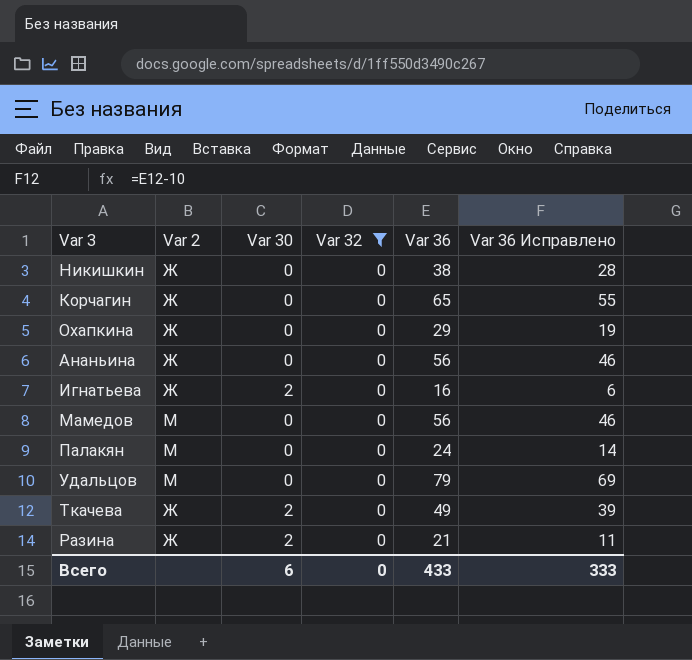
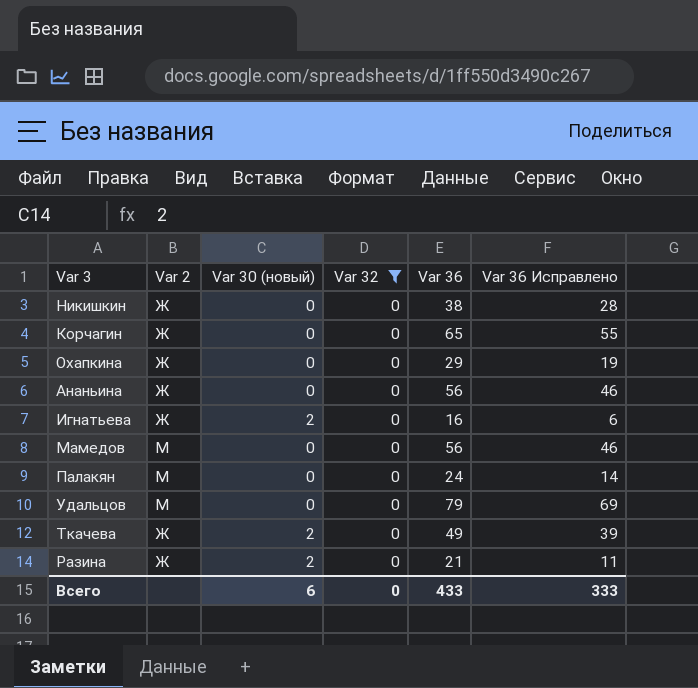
column name: Var 30 -> Var 30 (новый)

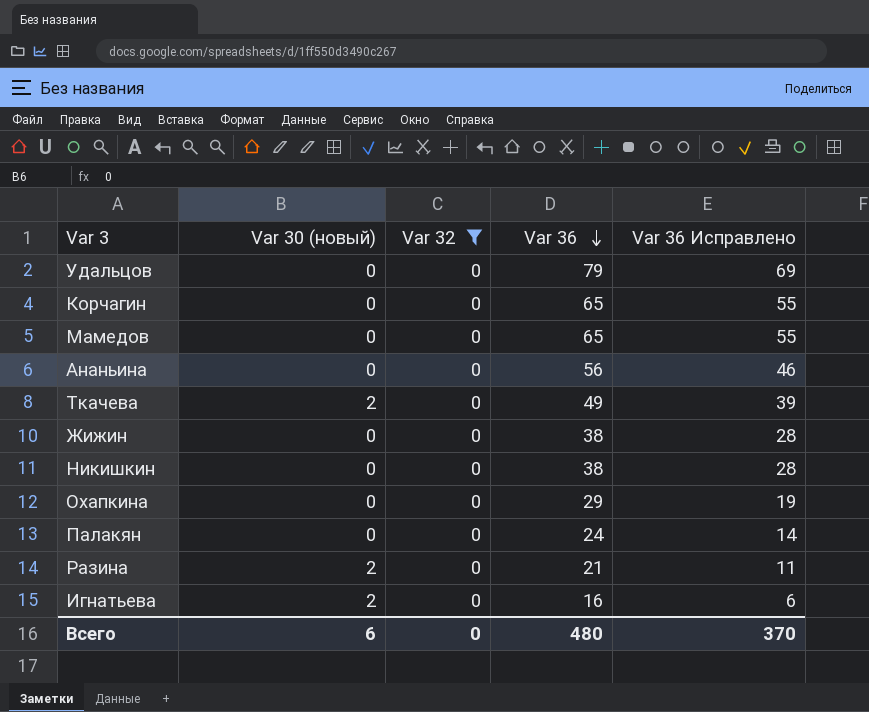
row order: none -> Var 36 descending
column Var 2 | position: 2 -> none
Мамедов | Var 36: 56 -> 65
Мамедов | Var 36 Исправлено: 46 -> 55
row Жижин: none -> 0 | 0 | 38 | 28
Всего | Var 36: 433 -> 480
Всего | Var 36 Исправлено: 333 -> 370

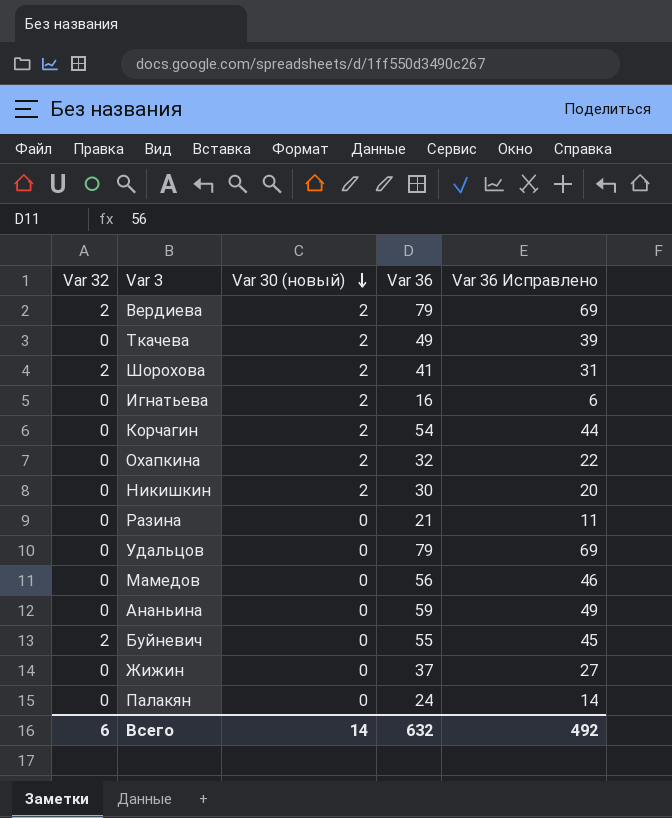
filter: Var 32 = 0 -> none
row order: Var 36 descending -> Var 30 (новый) descending
column Var 32 | position: 3 -> 1
Корчагин | Var 30 (новый): 0 -> 2
Корчагин | Var 36: 65 -> 54
Корчагин | Var 36 Исправлено: 55 -> 44
Охапкина | Var 30 (новый): 0 -> 2
Охапкина | Var 36: 29 -> 32
Охапкина | Var 36 Исправлено: 19 -> 22
Никишкин | Var 30 (новый): 0 -> 2
Никишкин | Var 36: 38 -> 30
Никишкин | Var 36 Исправлено: 28 -> 20
Разина | Var 30 (новый): 2 -> 0
Мамедов | Var 36: 65 -> 56
Мамедов | Var 36 Исправлено: 55 -> 46
Ананьина | Var 36: 56 -> 59
Ананьина | Var 36 Исправлено: 46 -> 49
Жижин | Var 36: 38 -> 37
Жижин | Var 36 Исправлено: 28 -> 27
Всего | Var 32: 0 -> 6
Всего | Var 30 (новый): 6 -> 14
Всего | Var 36: 480 -> 632
Всего | Var 36 Исправлено: 370 -> 492

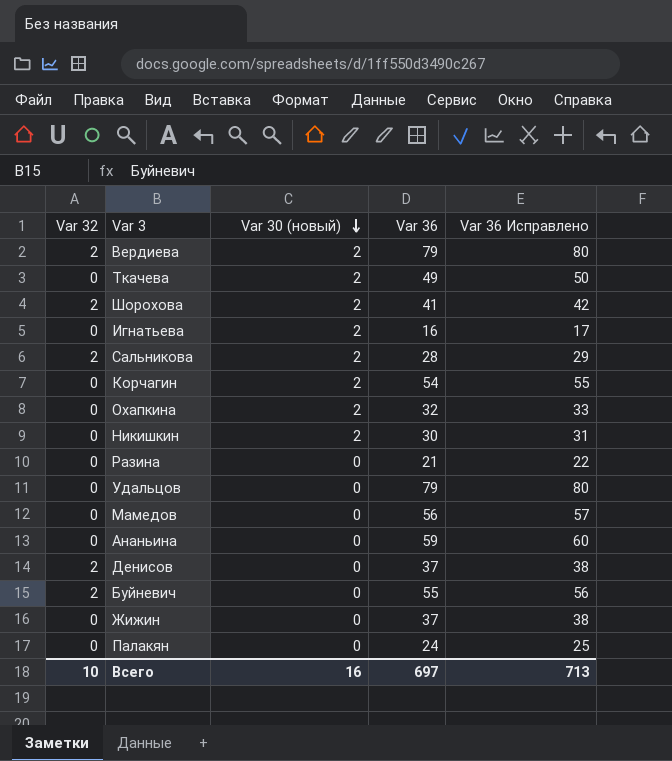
column Var 36 Исправлено | formula: [Var 36] - 10 -> [Var 36] + 1
row Сальникова: none -> 2 | 2 | 28 | 29
row Денисов: none -> 2 | 0 | 37 | 38
Всего | Var 32: 6 -> 10
Всего | Var 30 (новый): 14 -> 16
Всего | Var 36: 632 -> 697
Всего | Var 36 Исправлено: 492 -> 713

